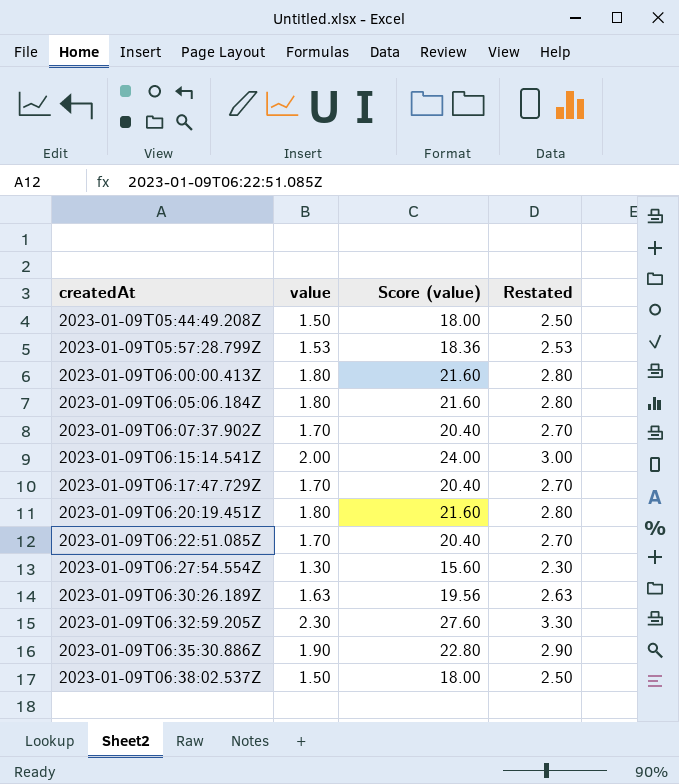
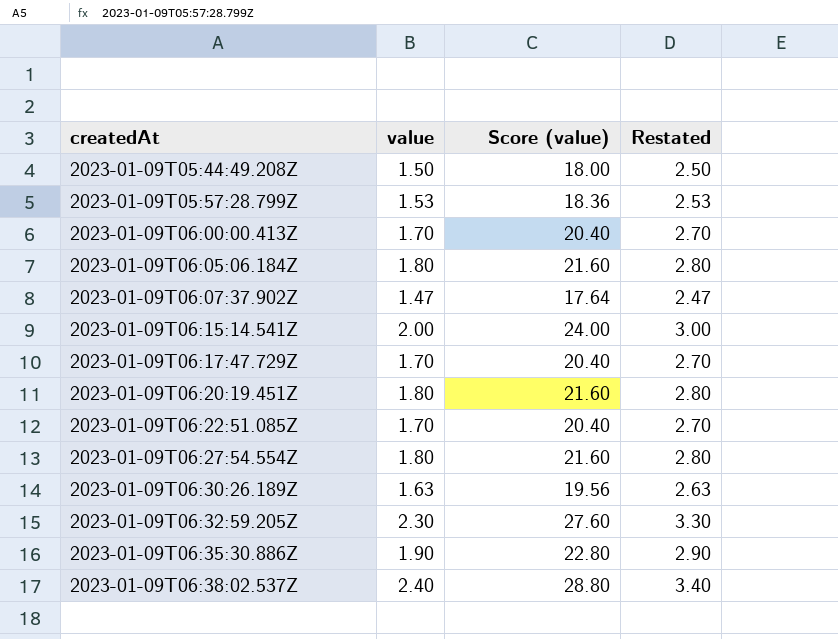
2023-01-09T06:00:00.413Z | value: 1.80 -> 1.70
2023-01-09T06:00:00.413Z | Score (value): 21.60 -> 20.40
2023-01-09T06:00:00.413Z | Restated: 2.80 -> 2.70
2023-01-09T06:07:37.902Z | value: 1.70 -> 1.47
2023-01-09T06:07:37.902Z | Score (value): 20.40 -> 17.64
2023-01-09T06:07:37.902Z | Restated: 2.70 -> 2.47
2023-01-09T06:27:54.554Z | value: 1.30 -> 1.80
2023-01-09T06:27:54.554Z | Score (value): 15.60 -> 21.60
2023-01-09T06:27:54.554Z | Restated: 2.30 -> 2.80
2023-01-09T06:38:02.537Z | value: 1.50 -> 2.40
2023-01-09T06:38:02.537Z | Score (value): 18.00 -> 28.80
2023-01-09T06:38:02.537Z | Restated: 2.50 -> 3.40

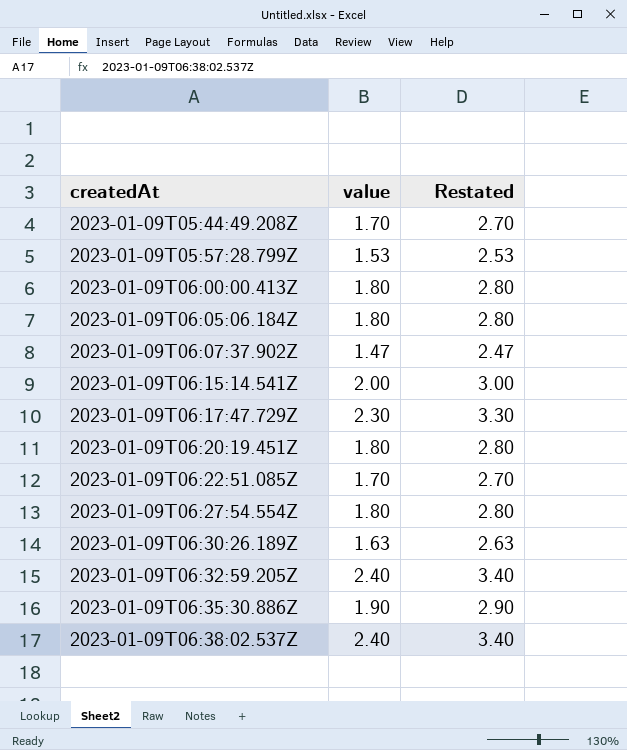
column Score (value) | formula: [value] * 12 -> none
2023-01-09T05:44:49.208Z | value: 1.50 -> 1.70
2023-01-09T05:44:49.208Z | Restated: 2.50 -> 2.70
2023-01-09T06:00:00.413Z | value: 1.70 -> 1.80
2023-01-09T06:00:00.413Z | Restated: 2.70 -> 2.80
2023-01-09T06:17:47.729Z | value: 1.70 -> 2.30
2023-01-09T06:17:47.729Z | Restated: 2.70 -> 3.30
2023-01-09T06:32:59.205Z | value: 2.30 -> 2.40
2023-01-09T06:32:59.205Z | Restated: 3.30 -> 3.40

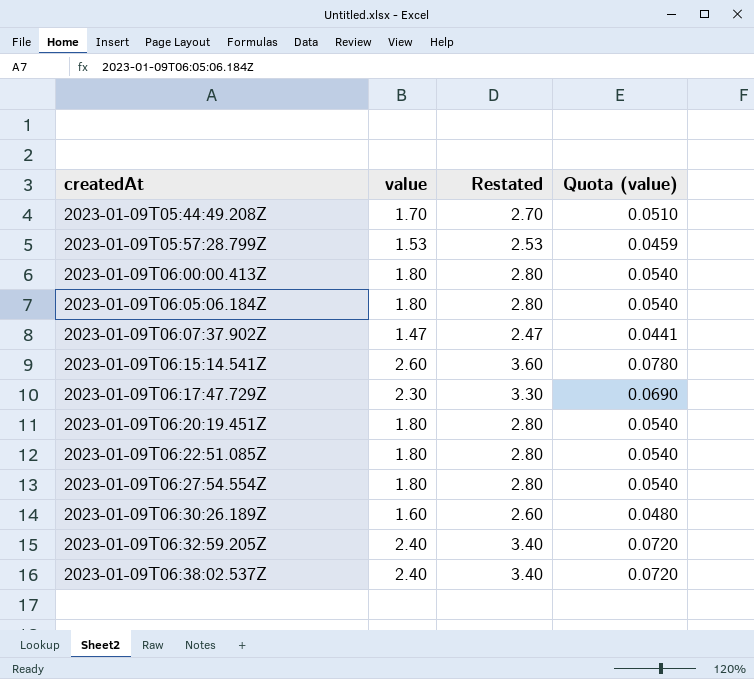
column Quota (value) | formula: none -> [value] * 0.03
row 2023-01-09T06:35:30.886Z: 1.90 | 2.90 -> none
2023-01-09T06:15:14.541Z | value: 2.00 -> 2.60
2023-01-09T06:15:14.541Z | Restated: 3.00 -> 3.60
2023-01-09T06:22:51.085Z | value: 1.70 -> 1.80
2023-01-09T06:22:51.085Z | Restated: 2.70 -> 2.80
2023-01-09T06:30:26.189Z | value: 1.63 -> 1.60
2023-01-09T06:30:26.189Z | Restated: 2.63 -> 2.60

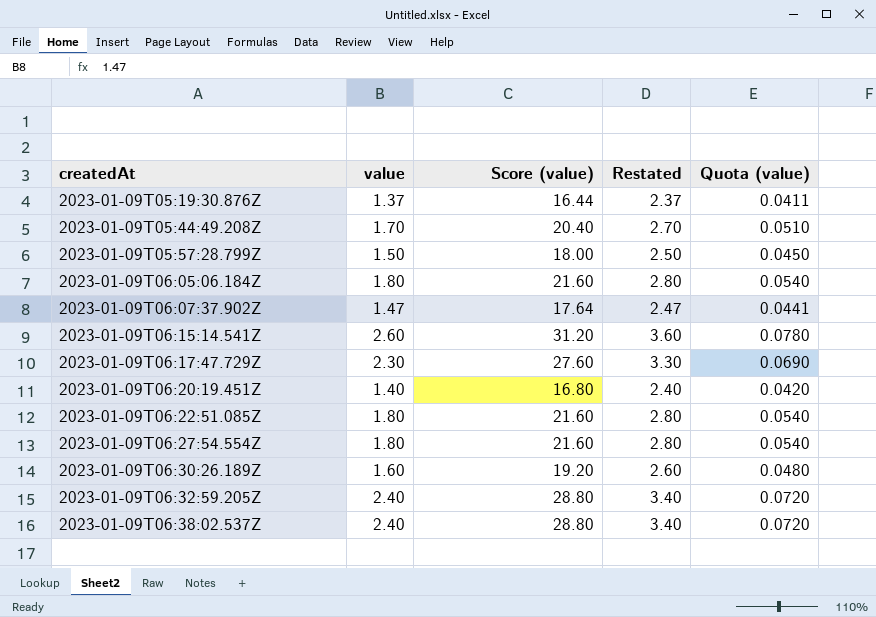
column Score (value) | formula: none -> [value] * 12
row 2023-01-09T06:00:00.413Z: 1.80 | 2.80 | 0.0540 -> none
row 2023-01-09T05:19:30.876Z: none -> 1.37 | 16.44 | 2.37 | 0.0411
2023-01-09T05:57:28.799Z | value: 1.53 -> 1.50
2023-01-09T05:57:28.799Z | Restated: 2.53 -> 2.50
2023-01-09T05:57:28.799Z | Quota (value): 0.0459 -> 0.0450
2023-01-09T06:20:19.451Z | value: 1.80 -> 1.40
2023-01-09T06:20:19.451Z | Restated: 2.80 -> 2.40
2023-01-09T06:20:19.451Z | Quota (value): 0.0540 -> 0.0420

